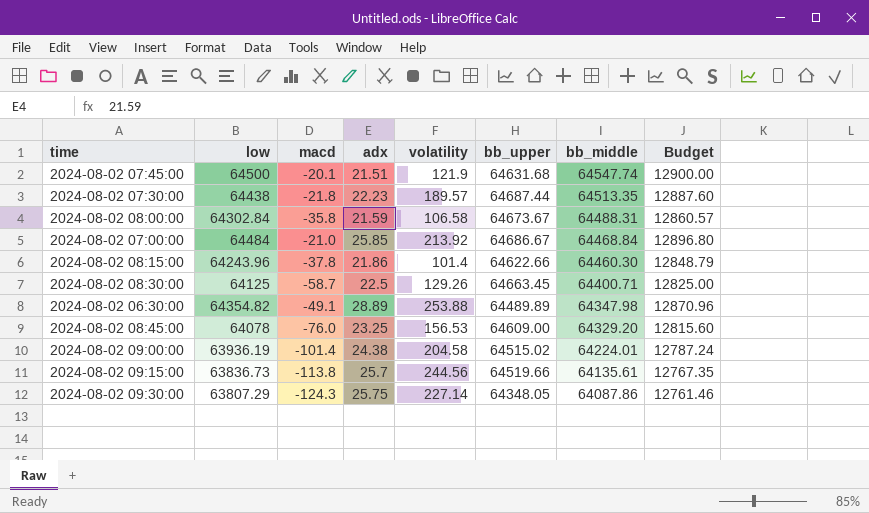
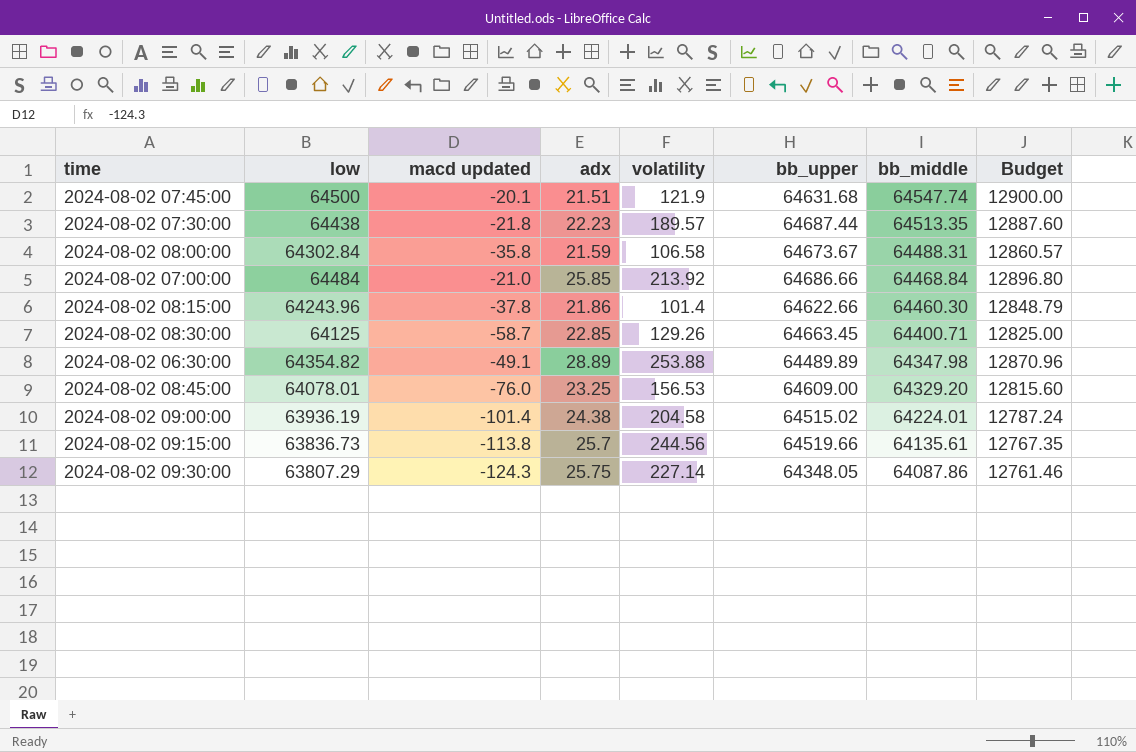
column name: macd -> macd updated
2024-08-02 07:00:00 | bb_upper: 64686.67 -> 64686.66
2024-08-02 08:30:00 | adx: 22.5 -> 22.85
2024-08-02 08:45:00 | low: 64078 -> 64078.01

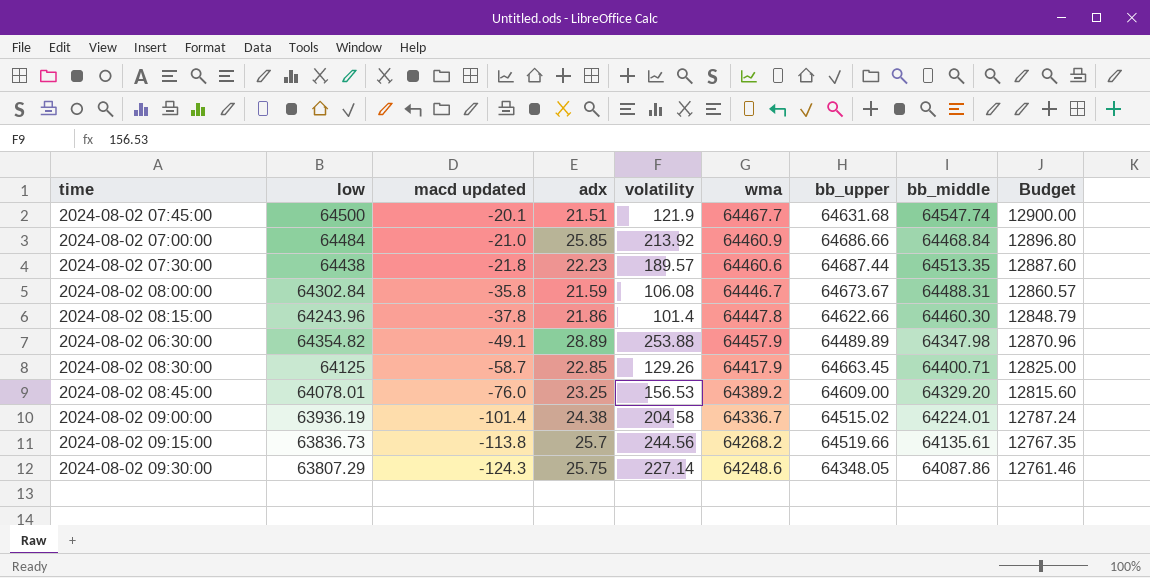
row order: bb_middle descending -> macd updated descending
column wma | position: none -> 6
2024-08-02 08:00:00 | volatility: 106.58 -> 106.08

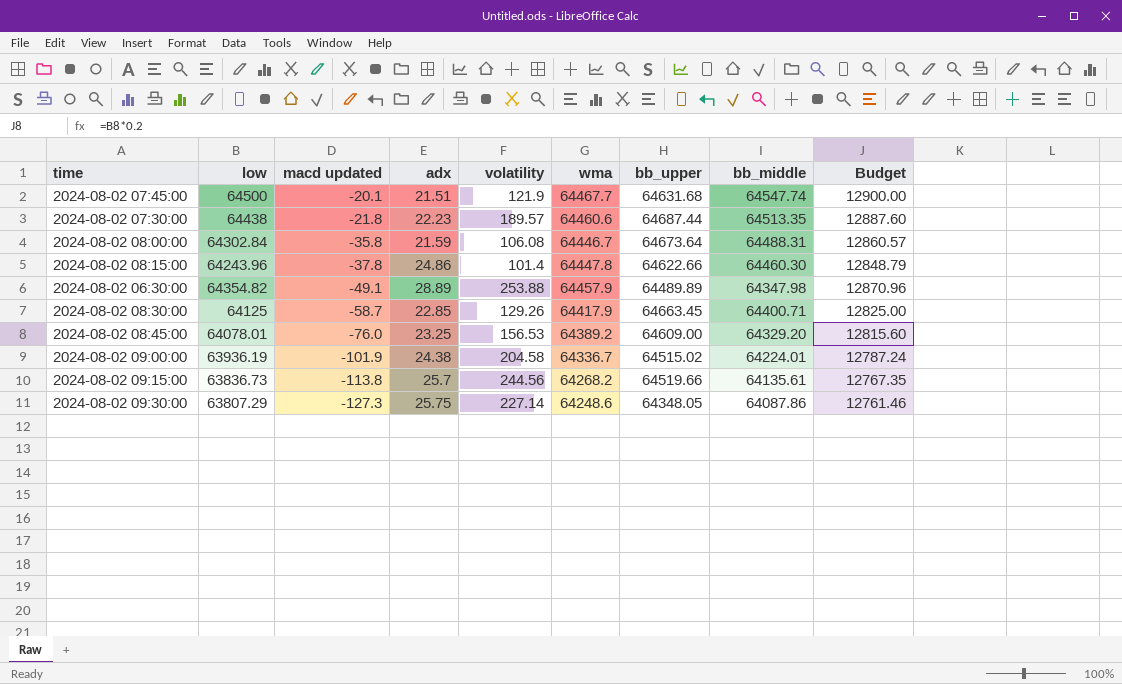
row 2024-08-02 07:00:00: 64484 | -21.0 | 25.85 | 213.92 | 64460.9 | 64686.66 | 64468.84 | 12896.80 -> none
2024-08-02 08:00:00 | bb_upper: 64673.67 -> 64673.64
2024-08-02 08:15:00 | adx: 21.86 -> 24.86
2024-08-02 09:00:00 | macd updated: -101.4 -> -101.9
2024-08-02 09:30:00 | macd updated: -124.3 -> -127.3

